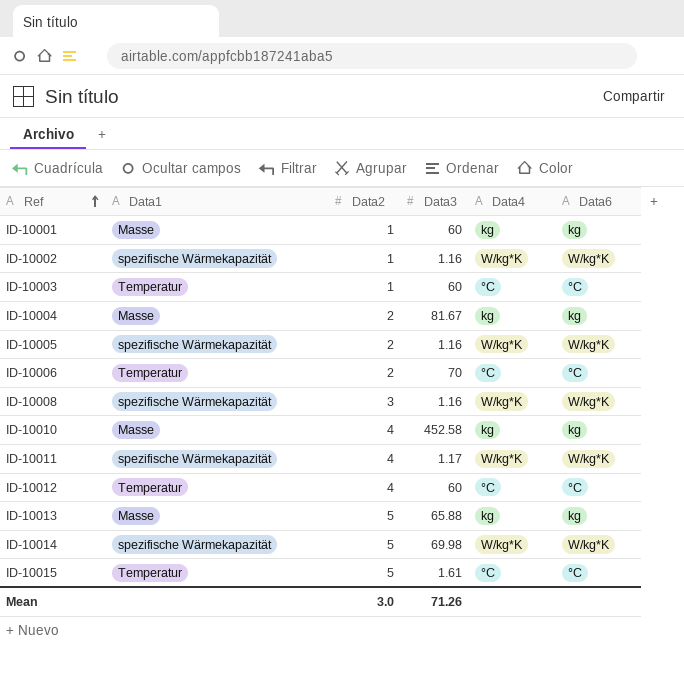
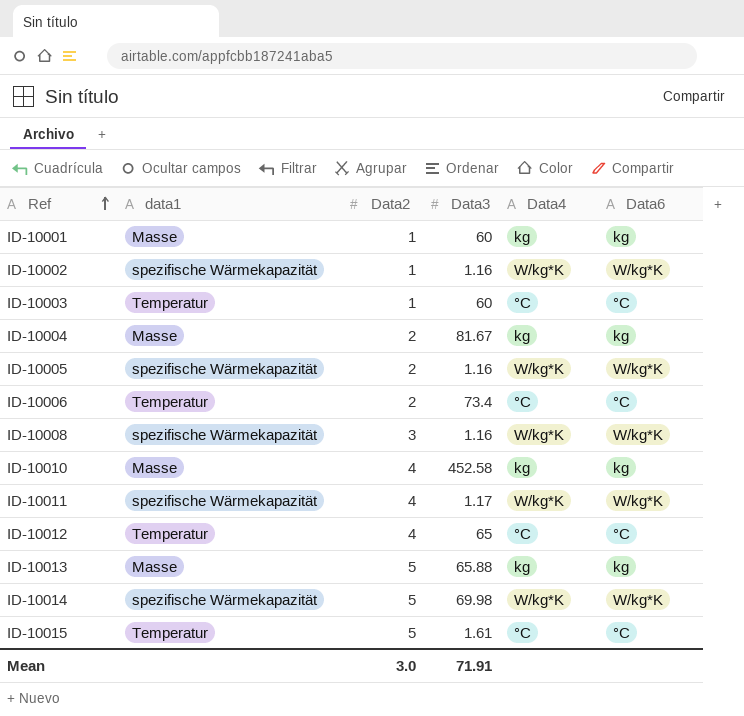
column name: Data1 -> data1
ID-10006 | Data3: 70 -> 73.4
ID-10012 | Data3: 60 -> 65
Mean | Data3: 71.26 -> 71.91

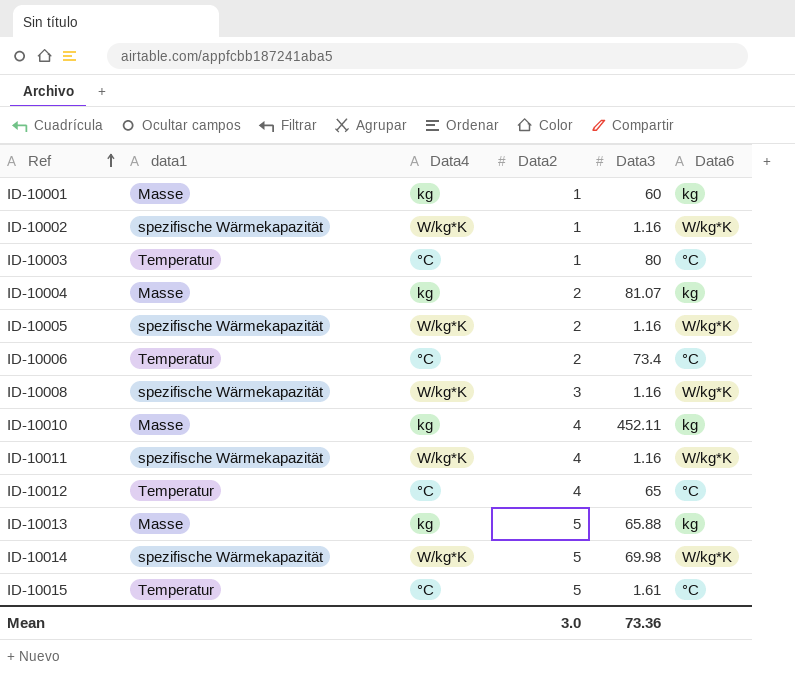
column Data4 | position: 5 -> 3
ID-10003 | Data3: 60 -> 80
ID-10004 | Data3: 81.67 -> 81.07
ID-10010 | Data3: 452.58 -> 452.11
ID-10011 | Data3: 1.17 -> 1.16
Mean | Data3: 71.91 -> 73.36

